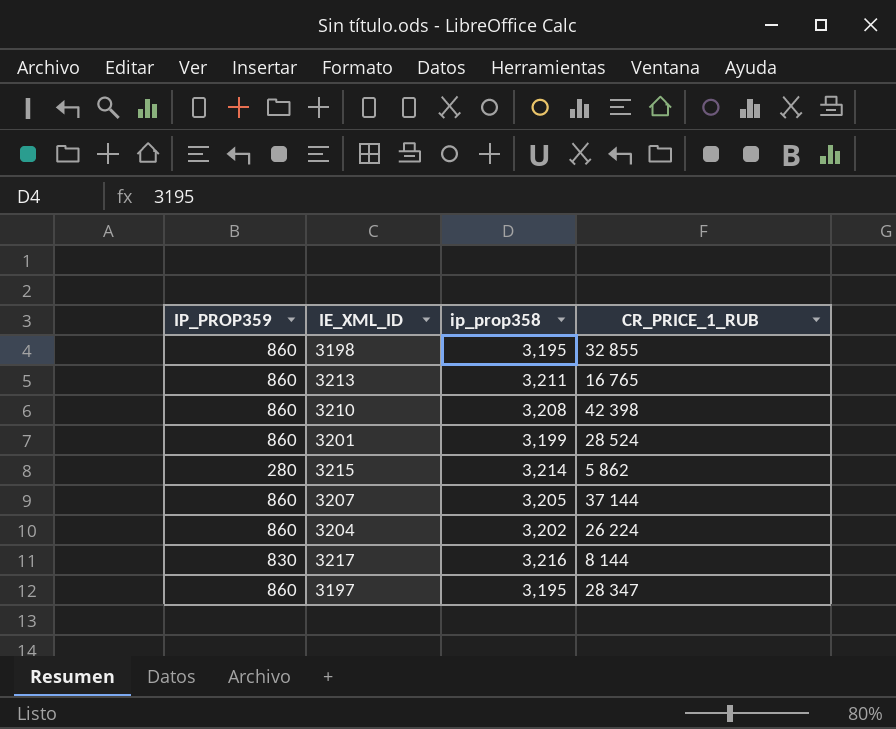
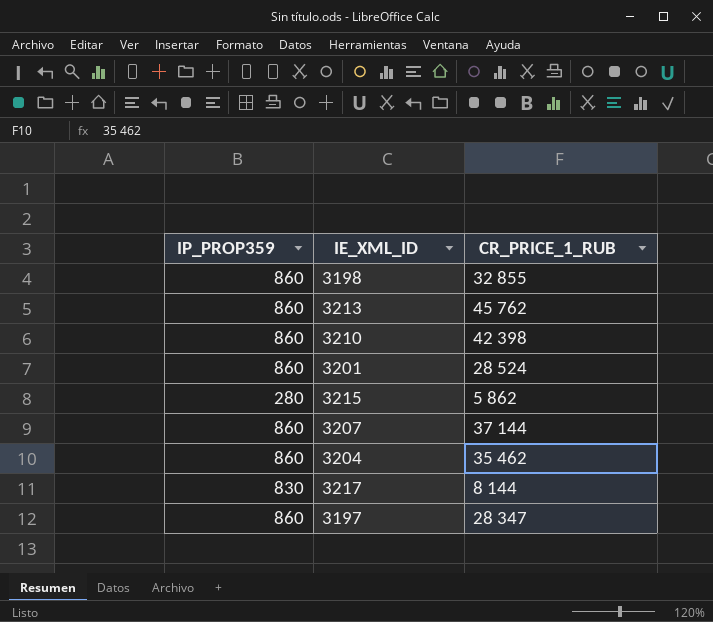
column ip_prop358 | position: 3 -> none
3213 | CR_PRICE_1_RUB: 16 765 -> 45 762
3204 | CR_PRICE_1_RUB: 26 224 -> 35 462

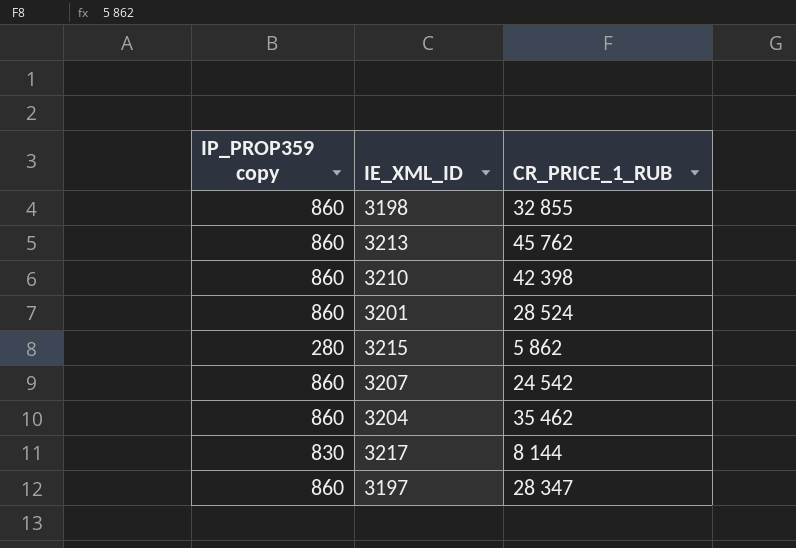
column name: IP_PROP359 -> IP_PROP359 copy
3207 | CR_PRICE_1_RUB: 37 144 -> 24 542

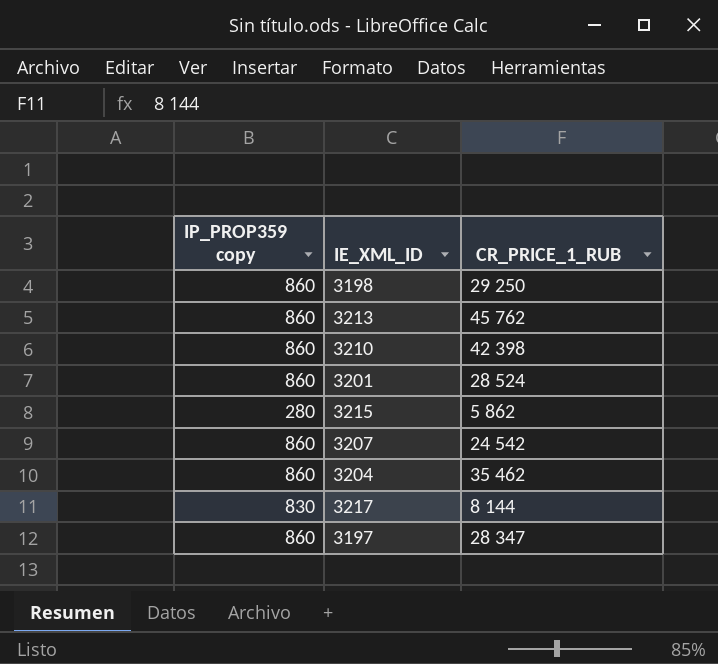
3198 | CR_PRICE_1_RUB: 32 855 -> 29 250

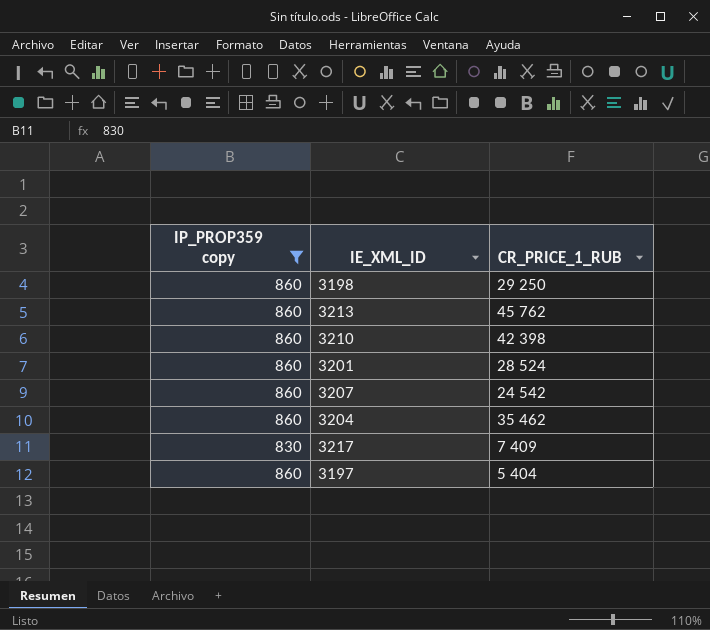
filter: none -> IP_PROP359 copy != 280
3217 | CR_PRICE_1_RUB: 8 144 -> 7 409
3197 | CR_PRICE_1_RUB: 28 347 -> 5 404

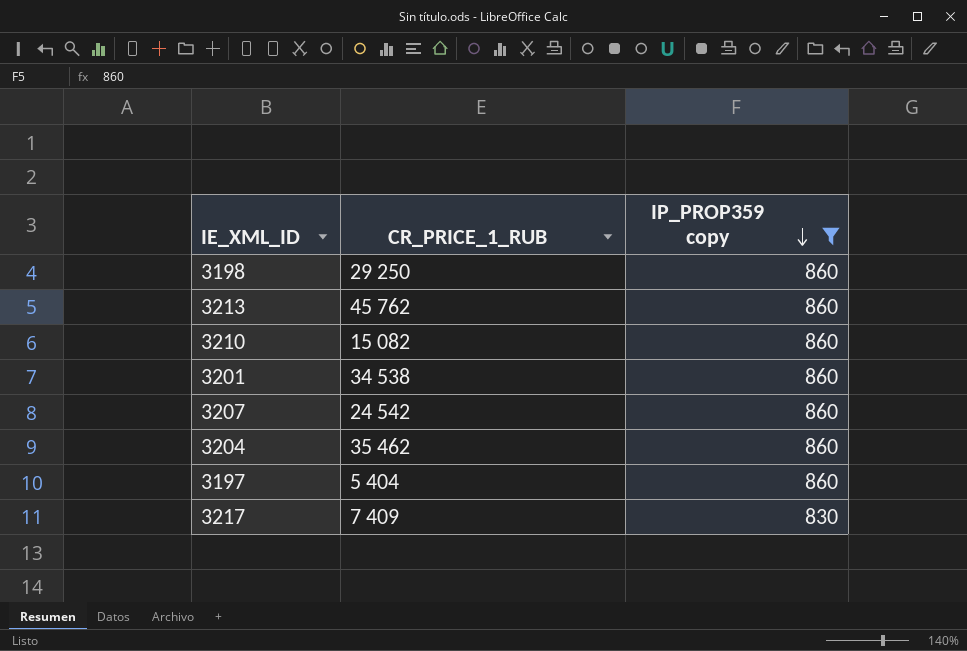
row order: none -> IP_PROP359 copy descending
column IP_PROP359 copy | position: 1 -> 3
3210 | CR_PRICE_1_RUB: 42 398 -> 15 082
3201 | CR_PRICE_1_RUB: 28 524 -> 34 538

